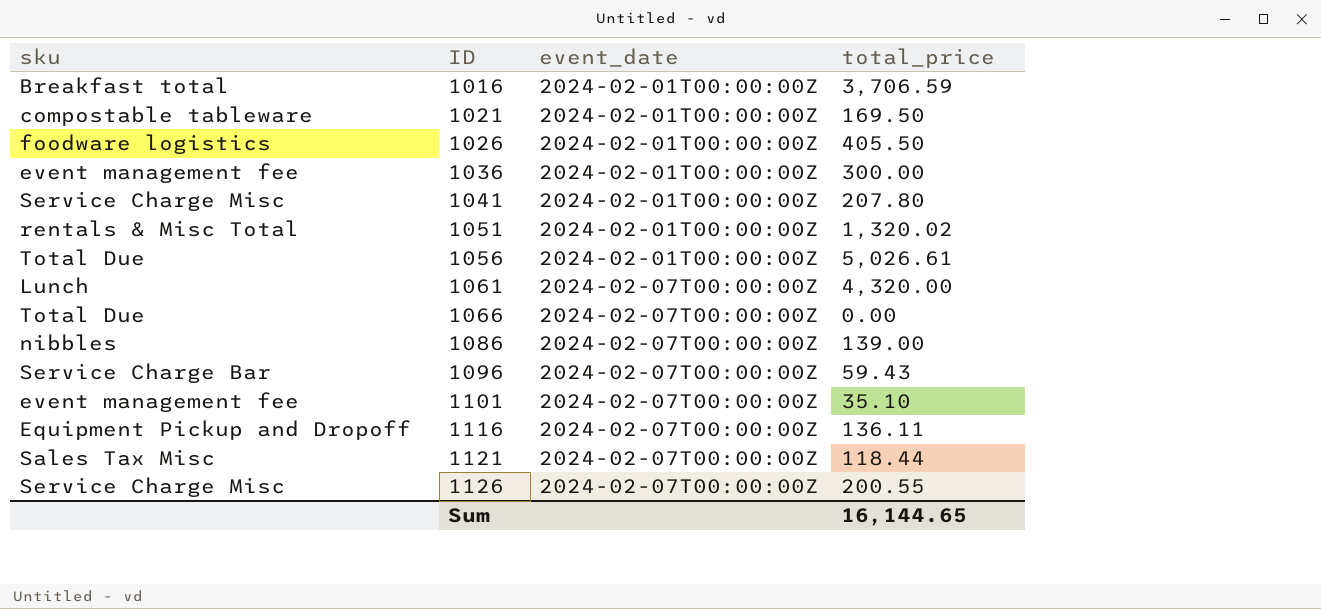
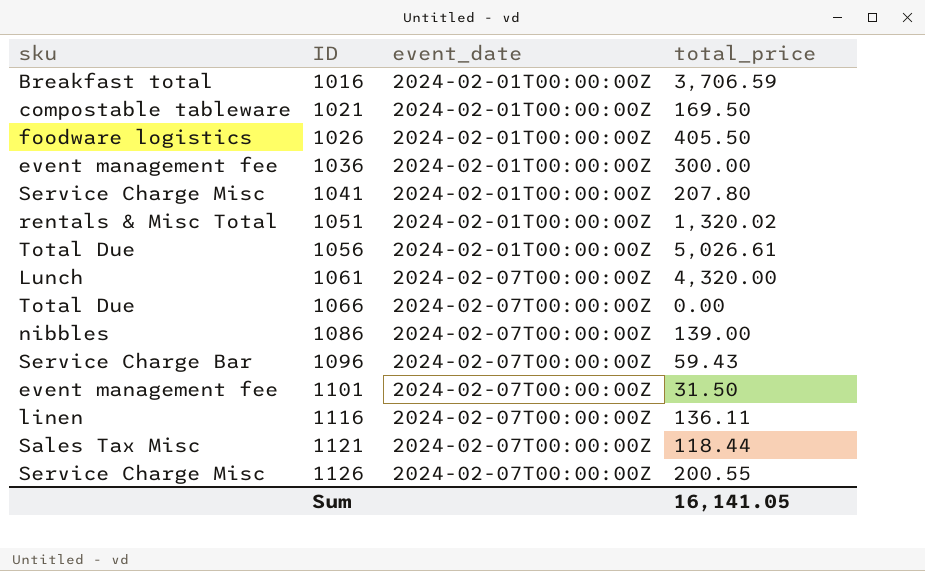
1101 | total_price: 35.10 -> 31.50
1116 | sku: Equipment Pickup and Dropoff -> linen
Sum | total_price: 16,144.65 -> 16,141.05

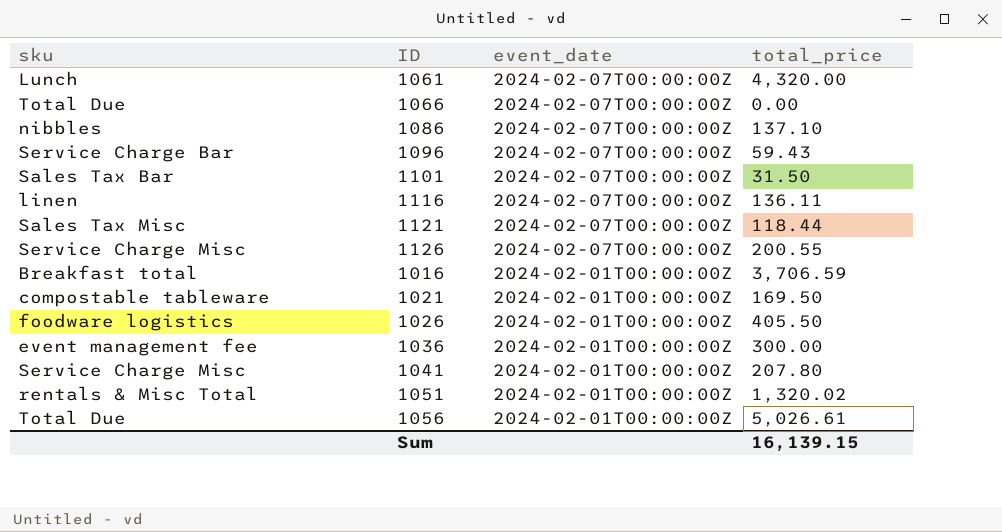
row order: ID ascending -> event_date descending
1086 | total_price: 139.00 -> 137.10
1101 | sku: event management fee -> Sales Tax Bar
Sum | total_price: 16,141.05 -> 16,139.15

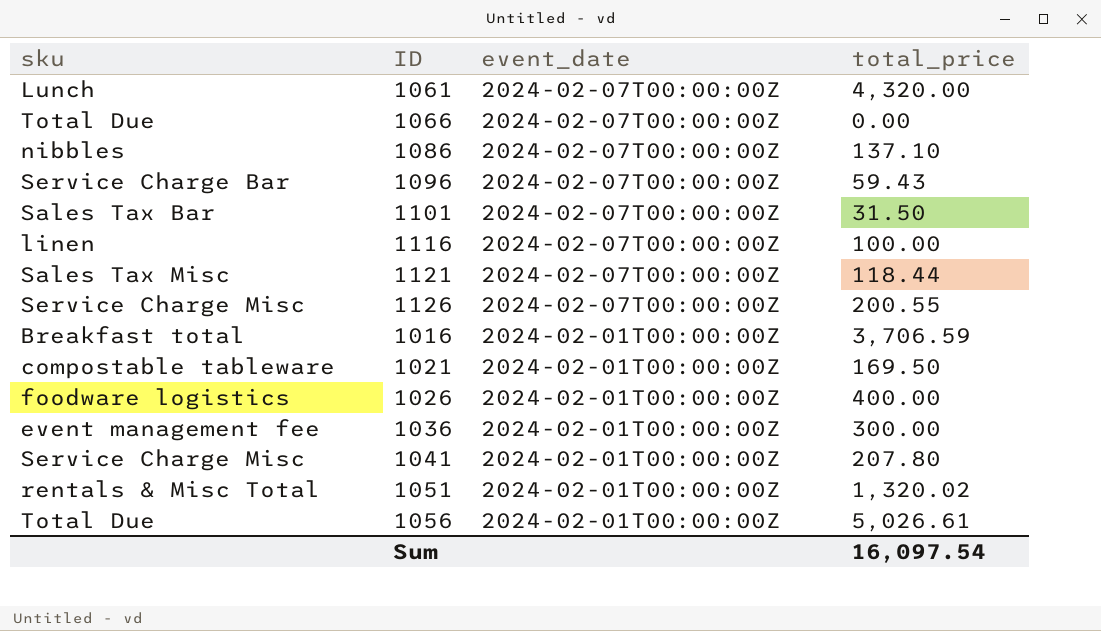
1116 | total_price: 136.11 -> 100.00
1026 | total_price: 405.50 -> 400.00
Sum | total_price: 16,139.15 -> 16,097.54

